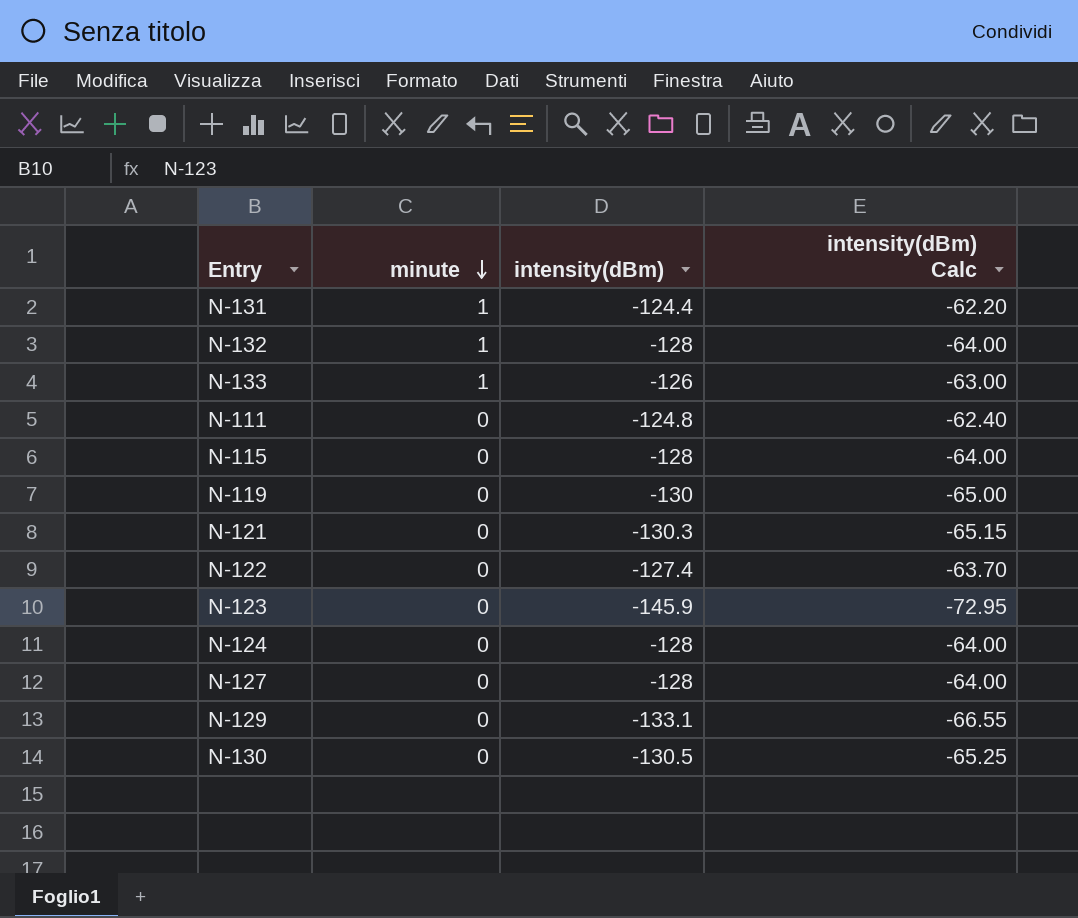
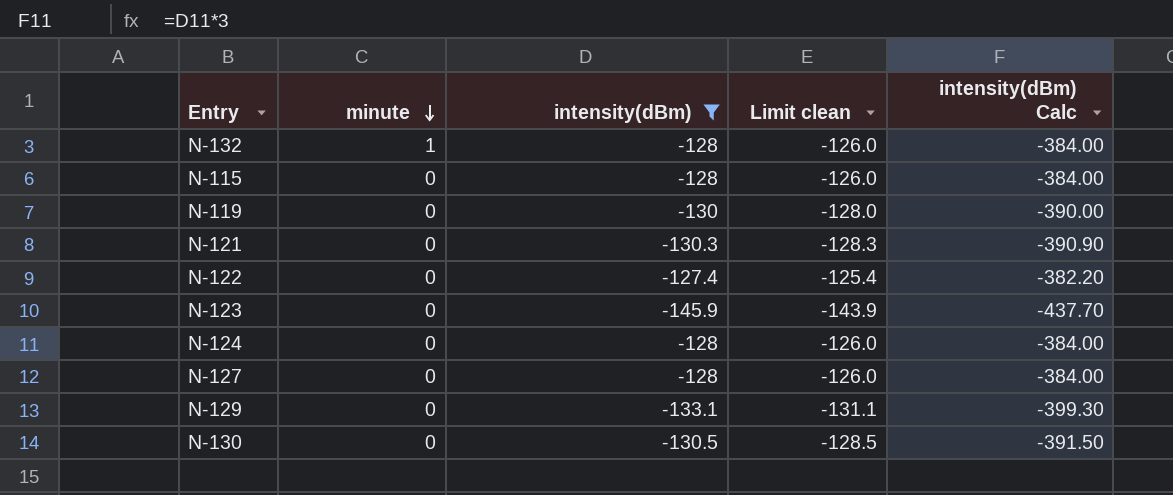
filter: none -> intensity(dBm) <= -127.4
column Limit clean | formula: none -> [intensity(dBm)] + 2
column intensity(dBm) Calc | formula: [intensity(dBm)] * 0.5 -> [intensity(dBm)] * 3

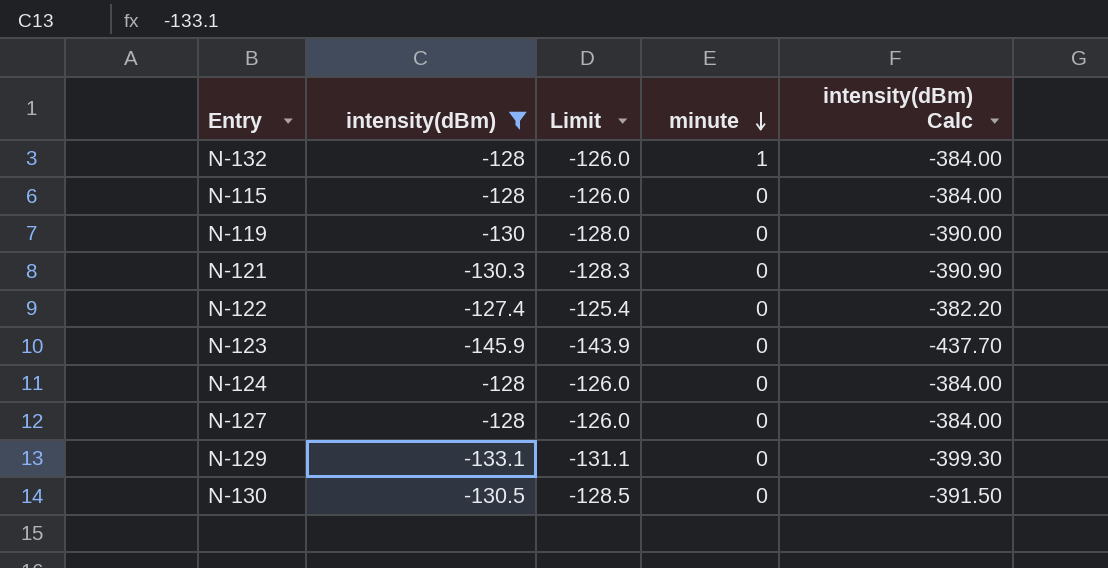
column name: Limit clean -> Limit
column minute | position: 2 -> 4

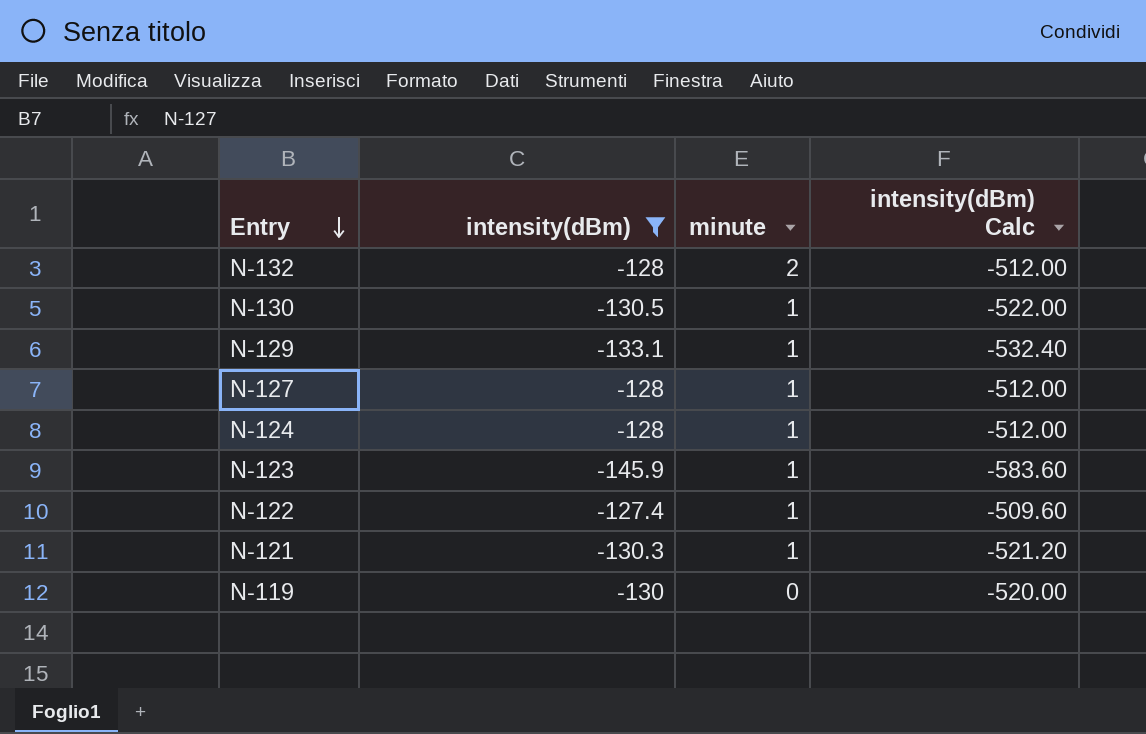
row order: minute descending -> Entry descending
column Limit | formula: [intensity(dBm)] + 2 -> none
column intensity(dBm) Calc | formula: [intensity(dBm)] * 3 -> [intensity(dBm)] * 4
row N-115: -128 | -126.0 | 0 | -384.00 -> none
N-132 | minute: 1 -> 2
N-130 | minute: 0 -> 1
N-129 | minute: 0 -> 1
N-127 | minute: 0 -> 1
N-124 | minute: 0 -> 1
N-123 | minute: 0 -> 1
N-122 | minute: 0 -> 1
N-121 | minute: 0 -> 1

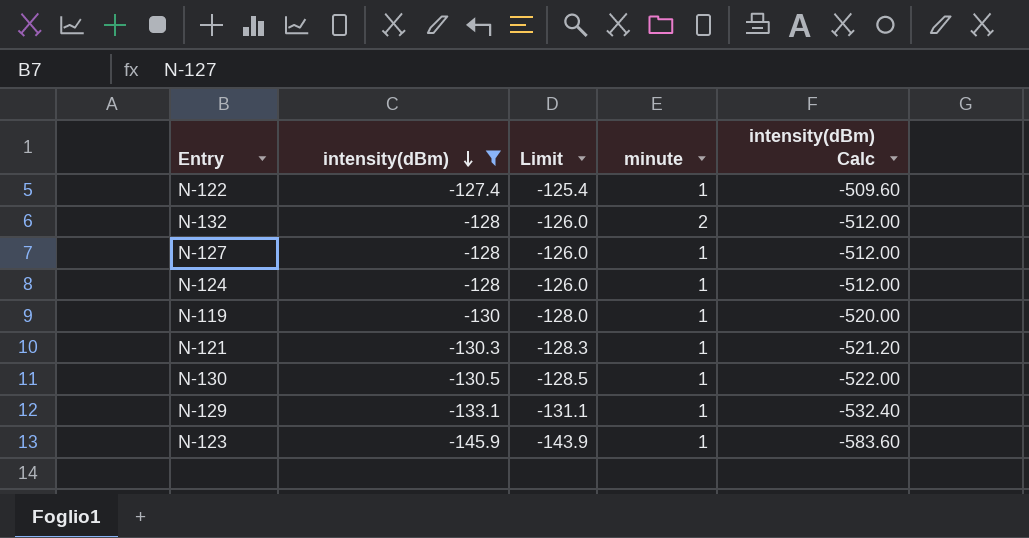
row order: Entry descending -> intensity(dBm) descending
column Limit | formula: none -> [intensity(dBm)] + 2
N-119 | minute: 0 -> 1

